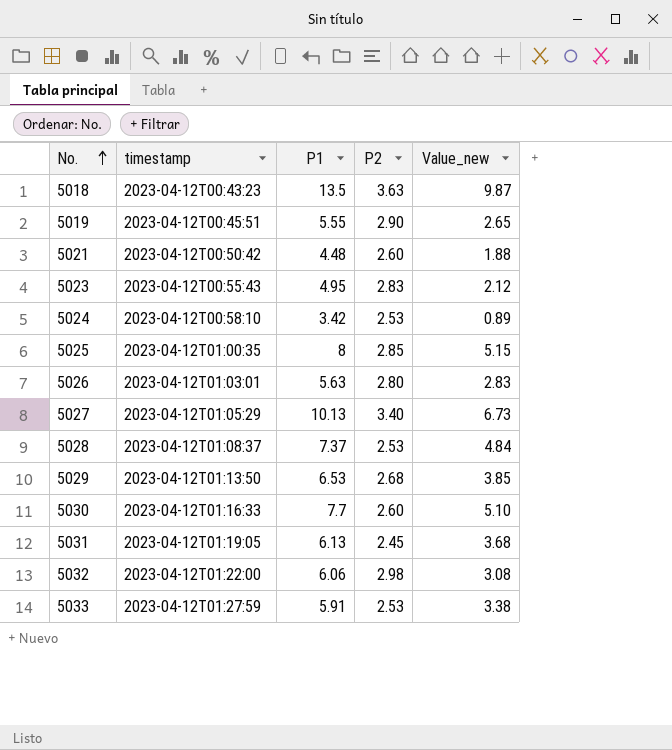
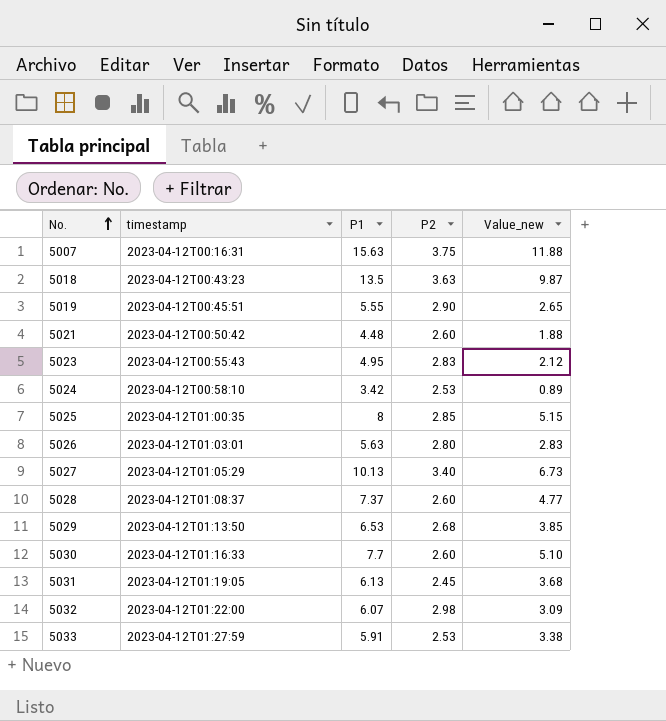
row 5007: none -> 2023-04-12T00:16:31 | 15.63 | 3.75 | 11.88
5028 | P2: 2.53 -> 2.60
5028 | Value_new: 4.84 -> 4.77
5032 | P1: 6.06 -> 6.07
5032 | Value_new: 3.08 -> 3.09

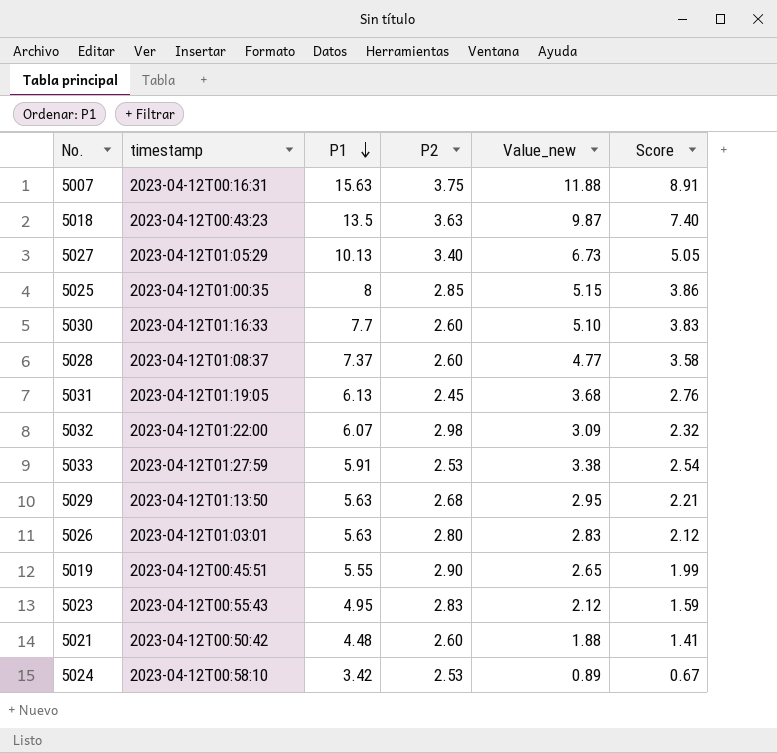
row order: No. ascending -> P1 descending
column Score | formula: none -> [Value_new] * 0.75
5029 | P1: 6.53 -> 5.63
5029 | Value_new: 3.85 -> 2.95

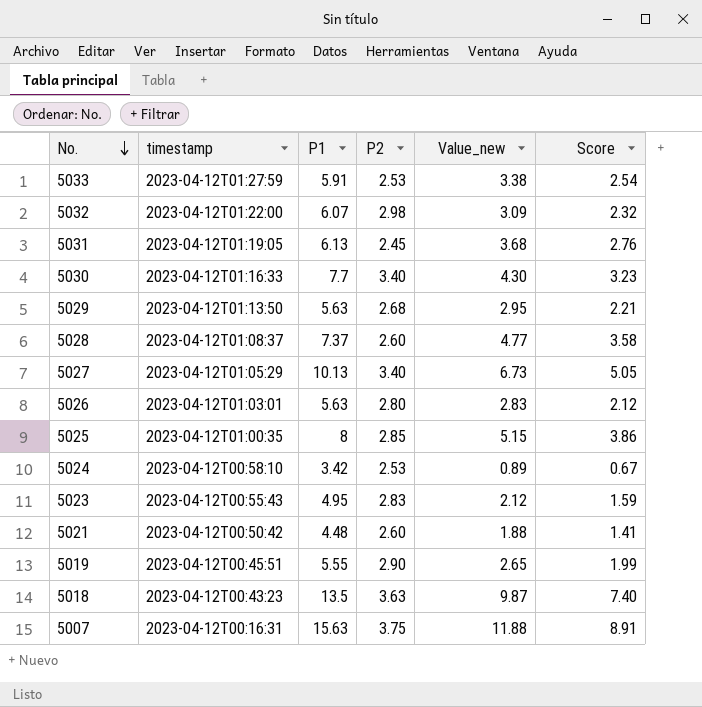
row order: P1 descending -> No. descending
5030 | P2: 2.60 -> 3.40
5030 | Value_new: 5.10 -> 4.30
5030 | Score: 3.83 -> 3.23

